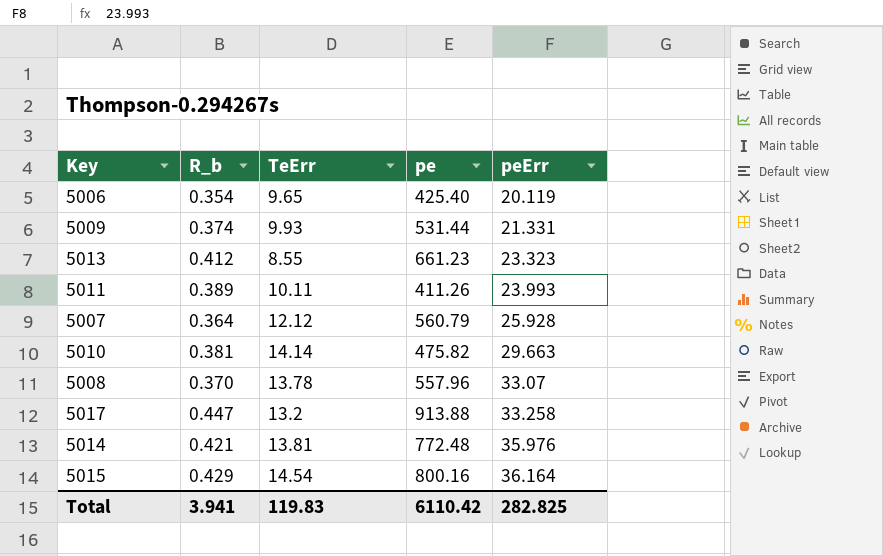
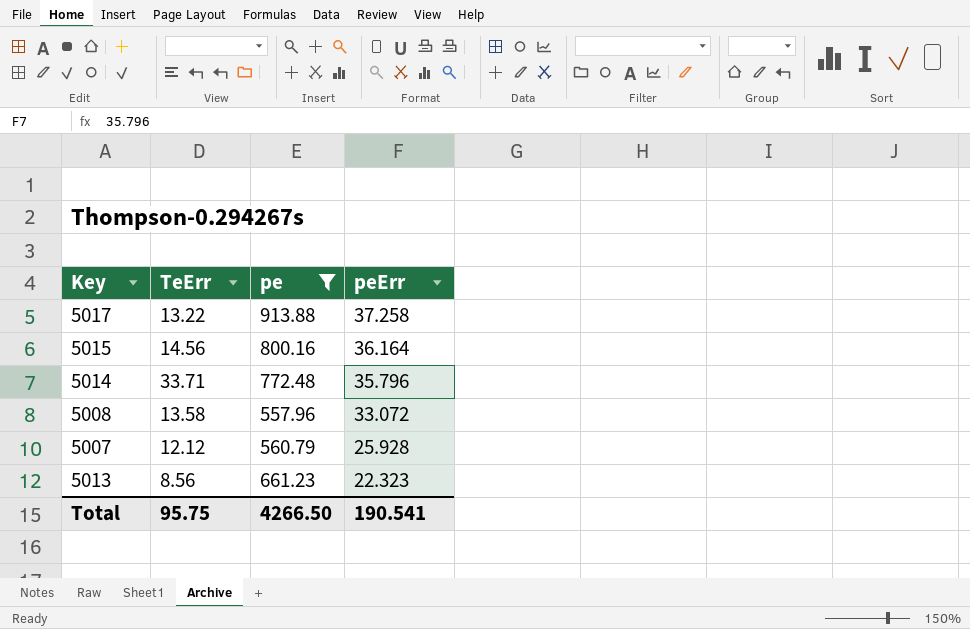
filter: none -> pe >= 557.96
row order: peErr ascending -> peErr descending
column R_b | position: 2 -> none
5017 | TeErr: 13.2 -> 13.22
5017 | peErr: 33.258 -> 37.258
5015 | TeErr: 14.54 -> 14.56
5014 | TeErr: 13.81 -> 33.71
5014 | peErr: 35.976 -> 35.796
5008 | TeErr: 13.78 -> 13.58
5008 | peErr: 33.07 -> 33.072
5013 | TeErr: 8.55 -> 8.56
5013 | peErr: 23.323 -> 22.323
Total | TeErr: 119.83 -> 95.75
Total | pe: 6110.42 -> 4266.50
Total | peErr: 282.825 -> 190.541

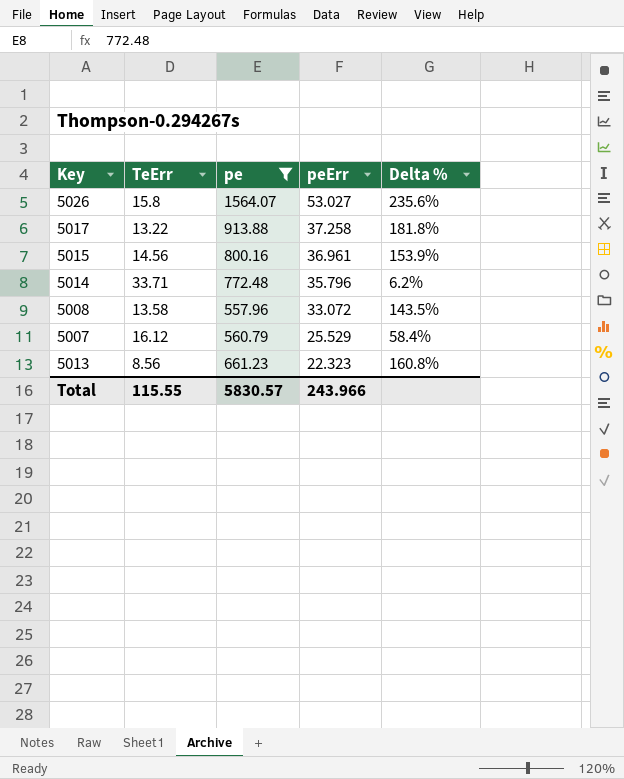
column Delta % | formula: none -> ([peErr] - [TeErr]) / [TeErr]
row 5026: none -> 15.8 | 1564.07 | 53.027 | 235.6%
5015 | peErr: 36.164 -> 36.961
5007 | TeErr: 12.12 -> 16.12
5007 | peErr: 25.928 -> 25.529
Total | TeErr: 95.75 -> 115.55
Total | pe: 4266.50 -> 5830.57
Total | peErr: 190.541 -> 243.966

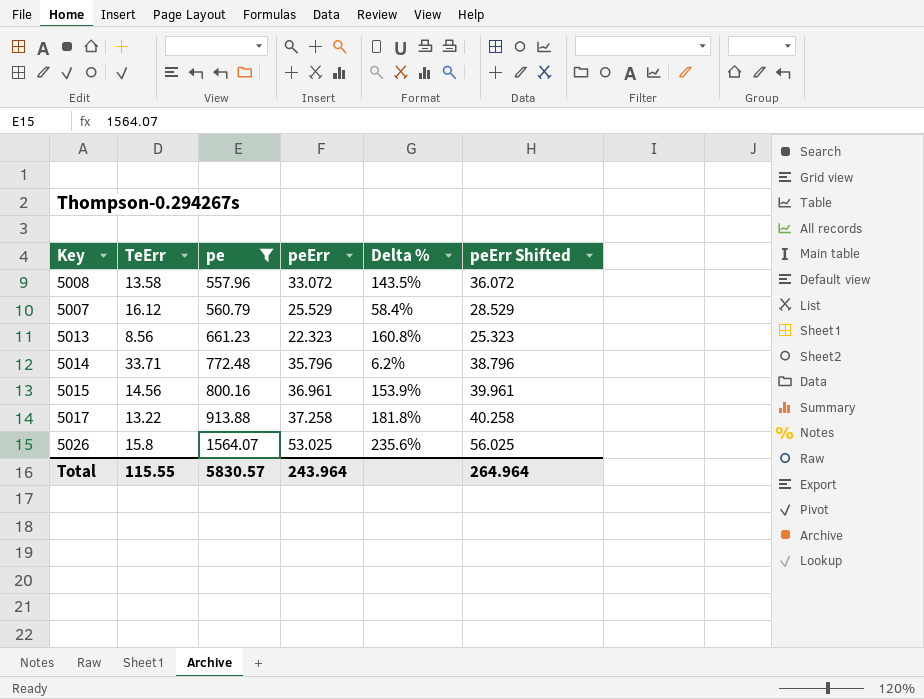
row order: peErr descending -> pe ascending
column peErr Shifted | formula: none -> [peErr] + 3
5026 | peErr: 53.027 -> 53.025
Total | peErr: 243.966 -> 243.964

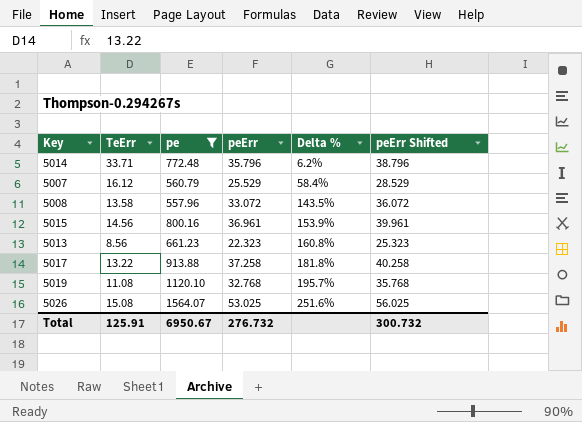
row order: pe ascending -> Delta % ascending
row 5019: none -> 11.08 | 1120.10 | 32.768 | 195.7% | 35.768
5026 | TeErr: 15.8 -> 15.08
5026 | Delta %: 235.6% -> 251.6%
Total | TeErr: 115.55 -> 125.91
Total | pe: 5830.57 -> 6950.67
Total | peErr: 243.964 -> 276.732
Total | peErr Shifted: 264.964 -> 300.732

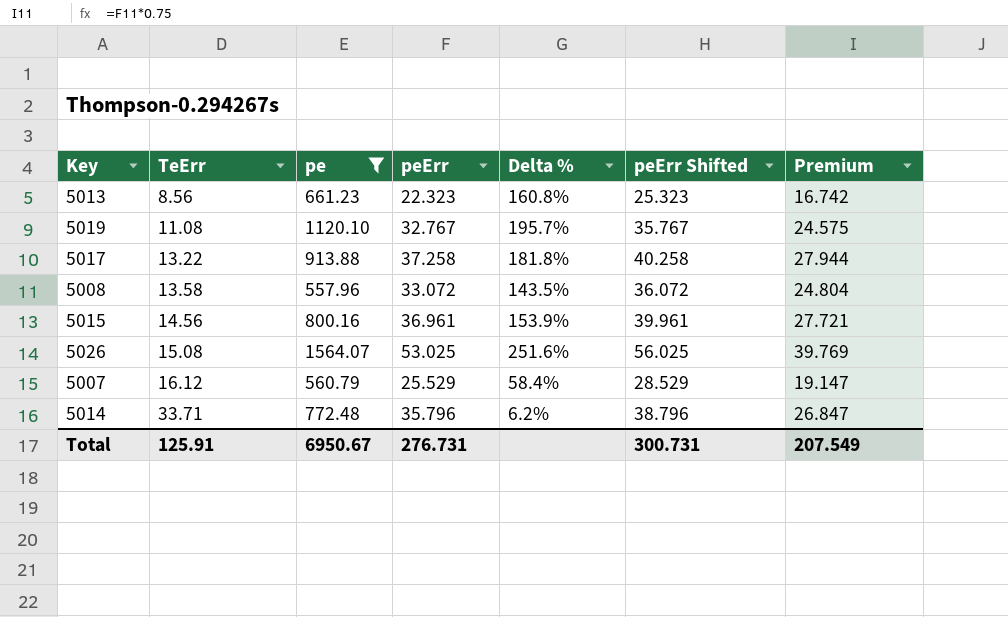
row order: Delta % ascending -> TeErr ascending
column Premium | formula: none -> [peErr] * 0.75
5019 | peErr: 32.768 -> 32.767
5019 | peErr Shifted: 35.768 -> 35.767
Total | peErr: 276.732 -> 276.731
Total | peErr Shifted: 300.732 -> 300.731

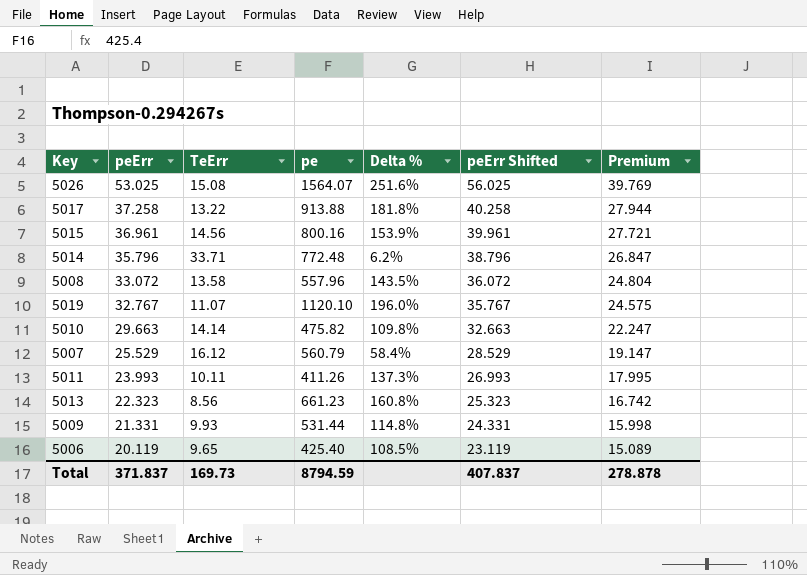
filter: pe >= 557.96 -> none
row order: TeErr ascending -> peErr descending
column peErr | position: 4 -> 2
5019 | TeErr: 11.08 -> 11.07
5019 | Delta %: 195.7% -> 196.0%
Total | peErr: 276.731 -> 371.837
Total | TeErr: 125.91 -> 169.73
Total | pe: 6950.67 -> 8794.59
Total | peErr Shifted: 300.731 -> 407.837
Total | Premium: 207.549 -> 278.878

